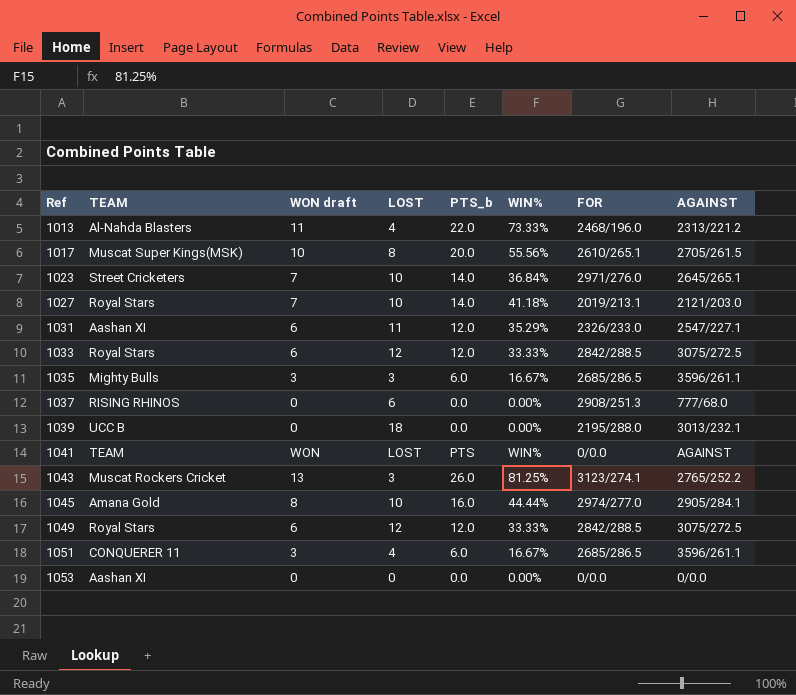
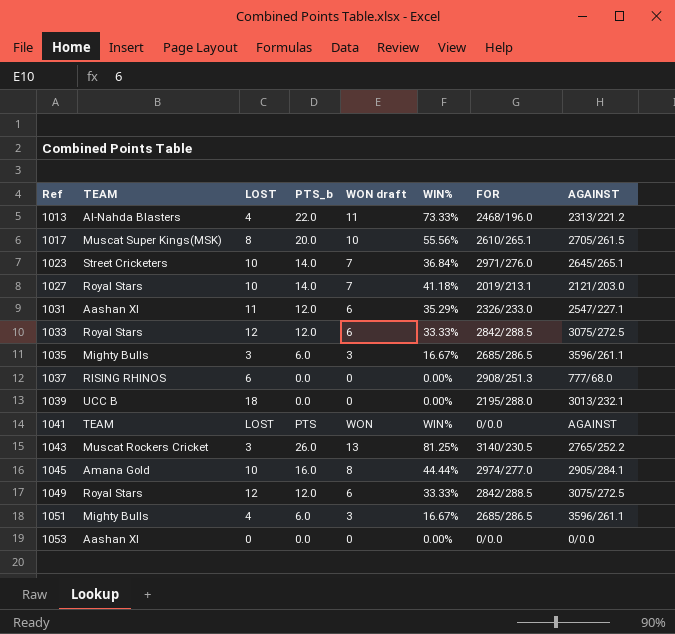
column WON draft | position: 3 -> 5
1043 | FOR: 3123/274.1 -> 3140/230.5
1051 | TEAM: CONQUERER 11 -> Mighty Bulls

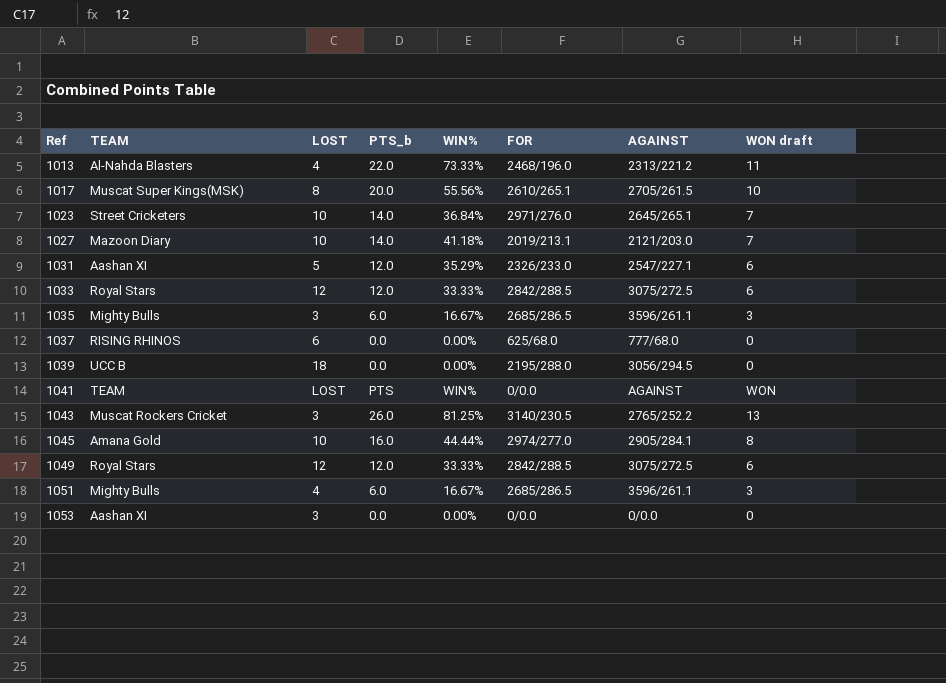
column WON draft | position: 5 -> 8
1027 | TEAM: Royal Stars -> Mazoon Diary
1031 | LOST: 11 -> 5
1037 | FOR: 2908/251.3 -> 625/68.0
1039 | AGAINST: 3013/232.1 -> 3056/294.5
1053 | LOST: 0 -> 3

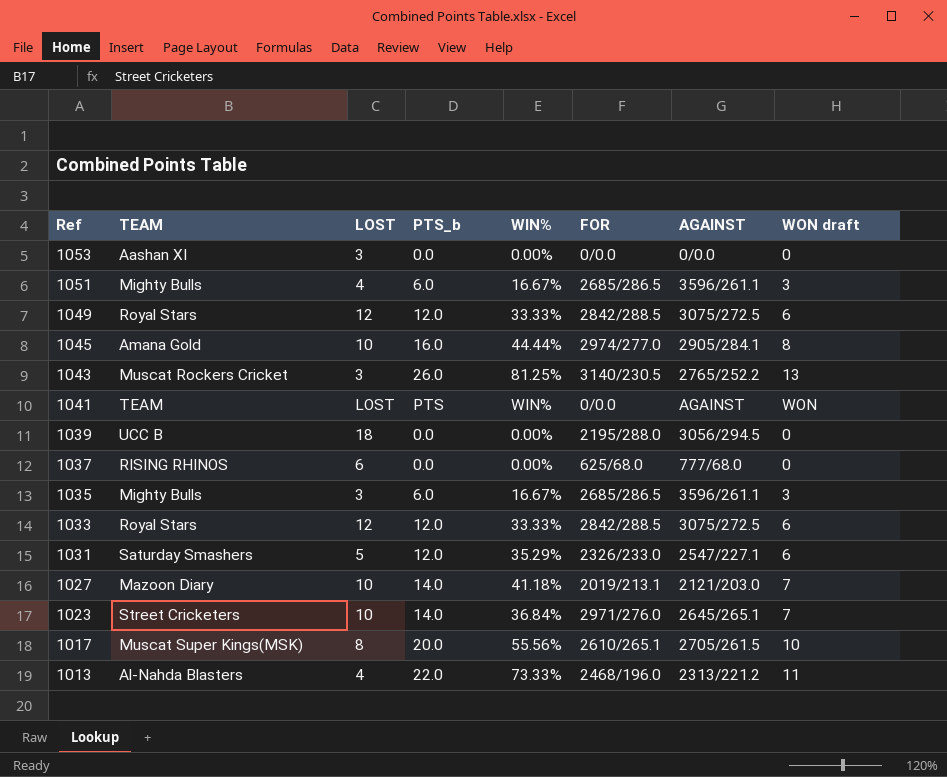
row order: Ref ascending -> Ref descending
1031 | TEAM: Aashan XI -> Saturday Smashers

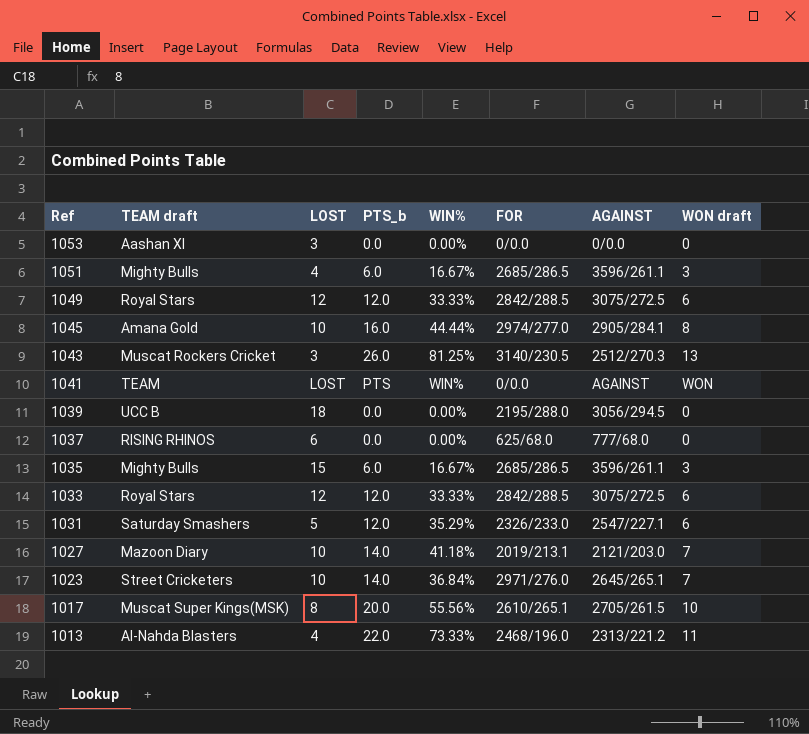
column name: TEAM -> TEAM draft
1043 | AGAINST: 2765/252.2 -> 2512/270.3
1035 | LOST: 3 -> 15

